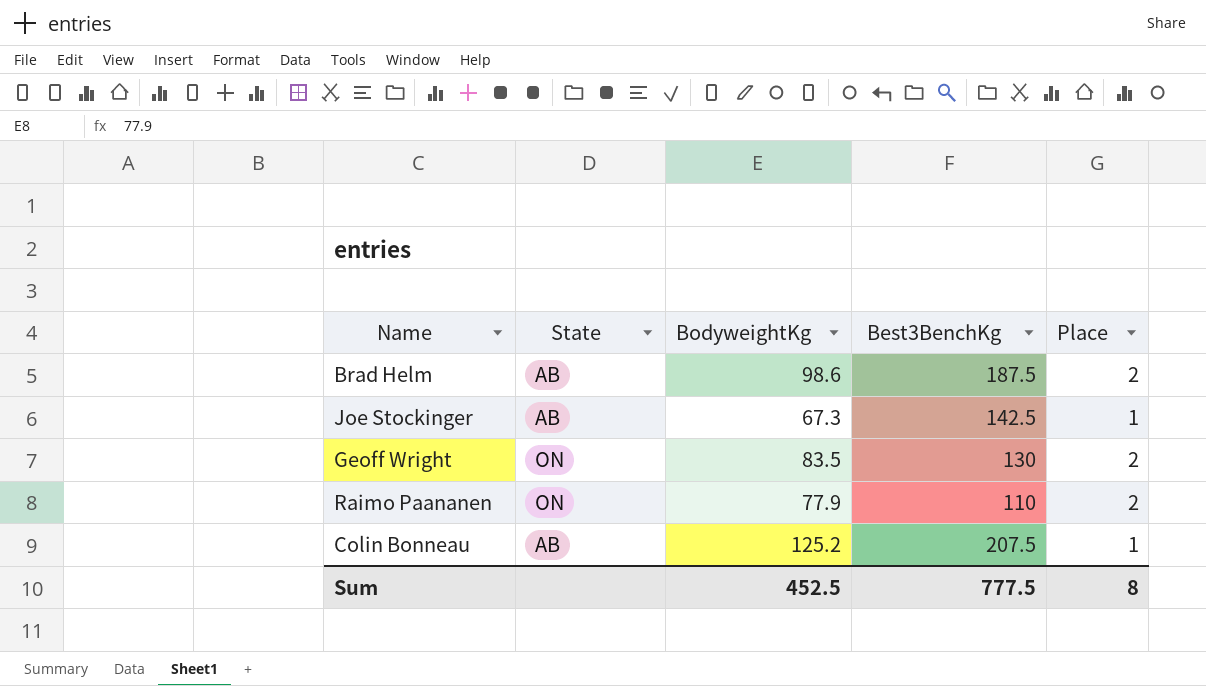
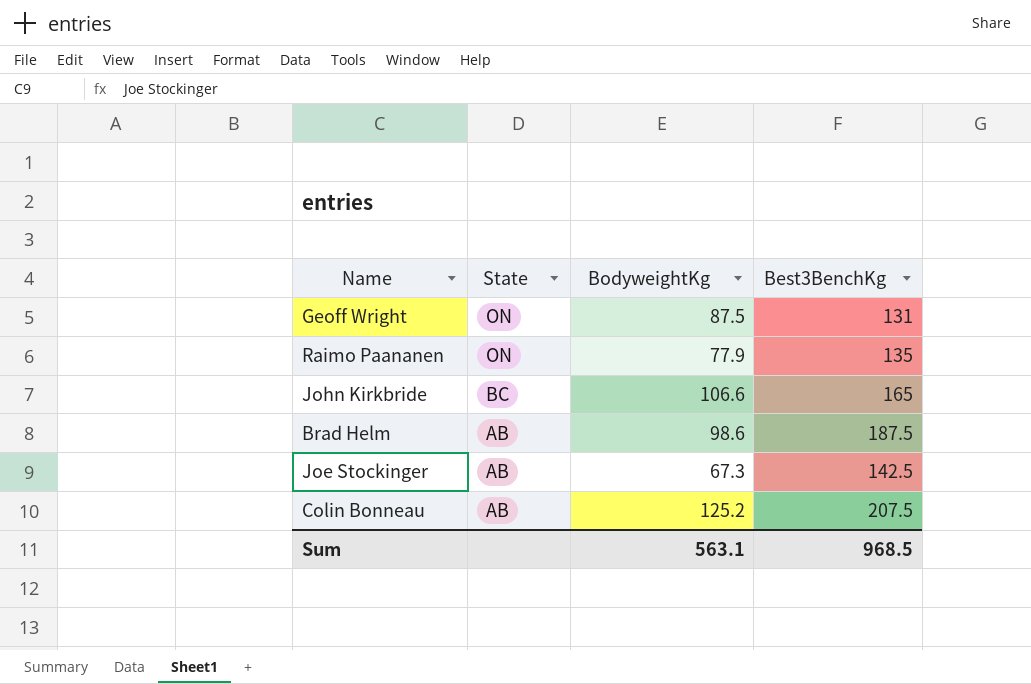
row order: none -> State descending
column Place | position: 5 -> none
Geoff Wright | BodyweightKg: 83.5 -> 87.5
Geoff Wright | Best3BenchKg: 130 -> 131
Raimo Paananen | Best3BenchKg: 110 -> 135
row John Kirkbride: none -> BC | 106.6 | 165
Sum | BodyweightKg: 452.5 -> 563.1
Sum | Best3BenchKg: 777.5 -> 968.5

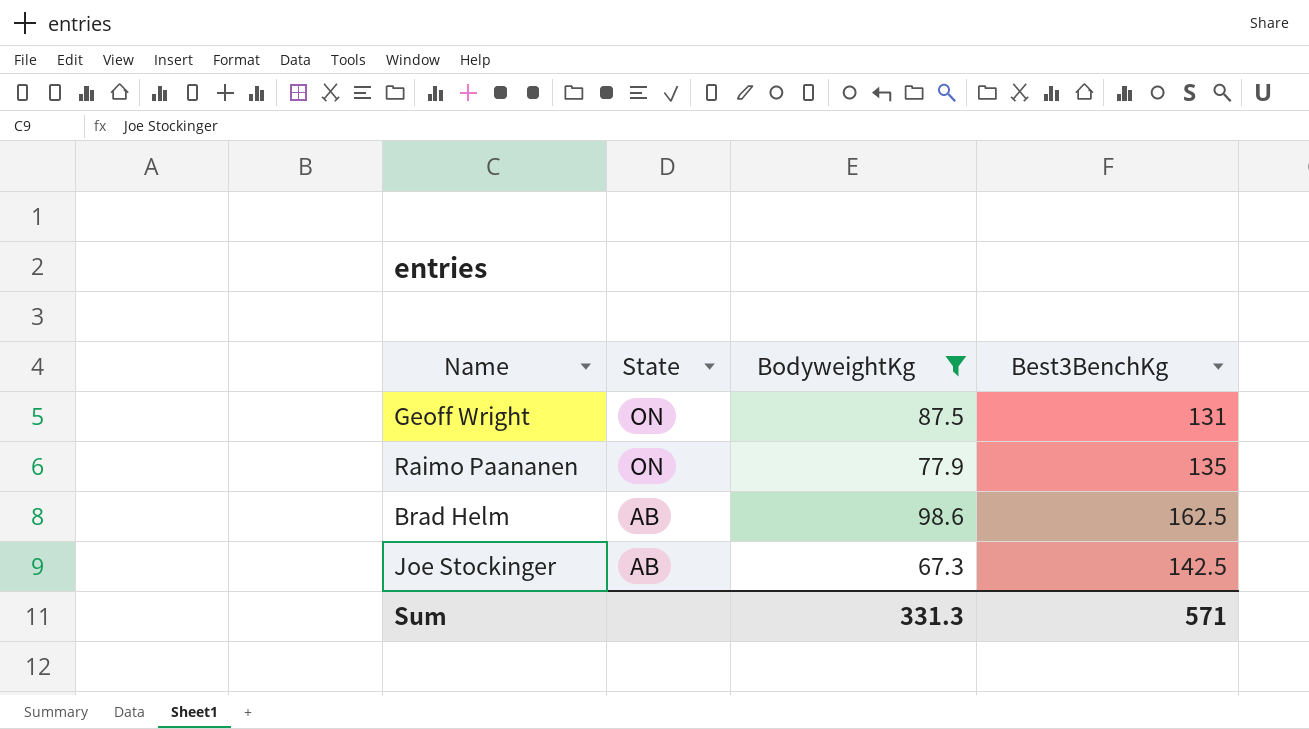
filter: none -> BodyweightKg <= 98.6
Brad Helm | Best3BenchKg: 187.5 -> 162.5
Sum | BodyweightKg: 563.1 -> 331.3
Sum | Best3BenchKg: 968.5 -> 571

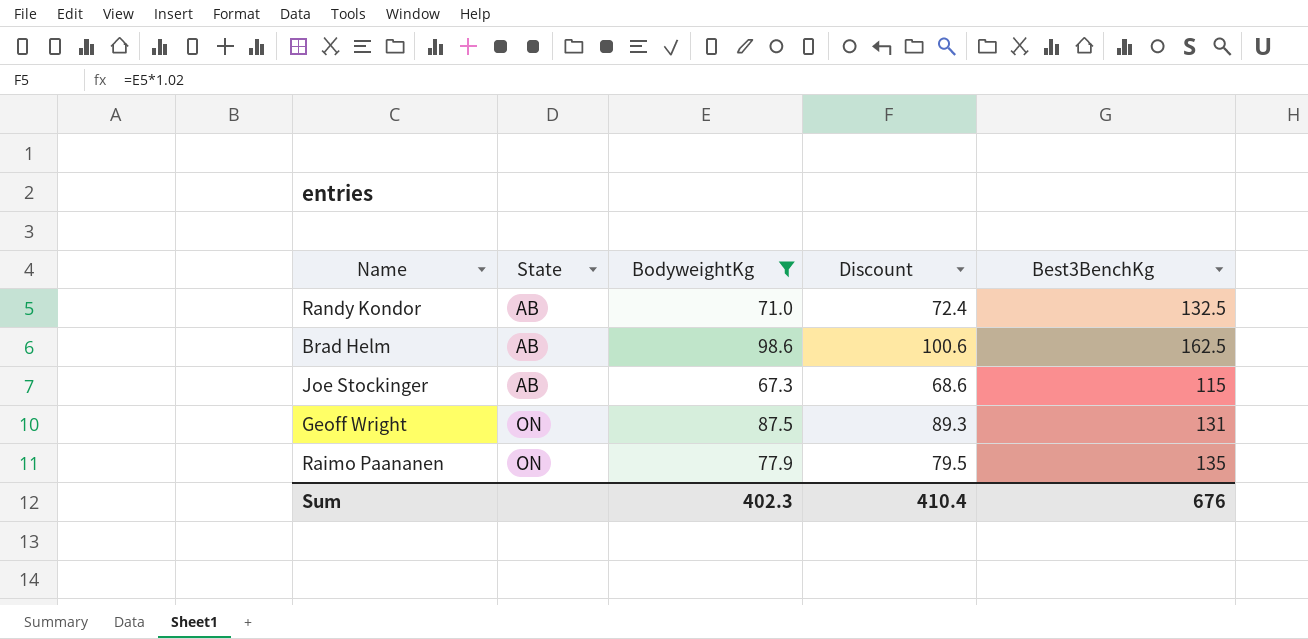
row order: State descending -> State ascending
column Discount | formula: none -> [BodyweightKg] * 1.02
row Randy Kondor: none -> AB | 71.0 | 72.4 | 132.5
Joe Stockinger | Best3BenchKg: 142.5 -> 115
Sum | BodyweightKg: 331.3 -> 402.3
Sum | Best3BenchKg: 571 -> 676

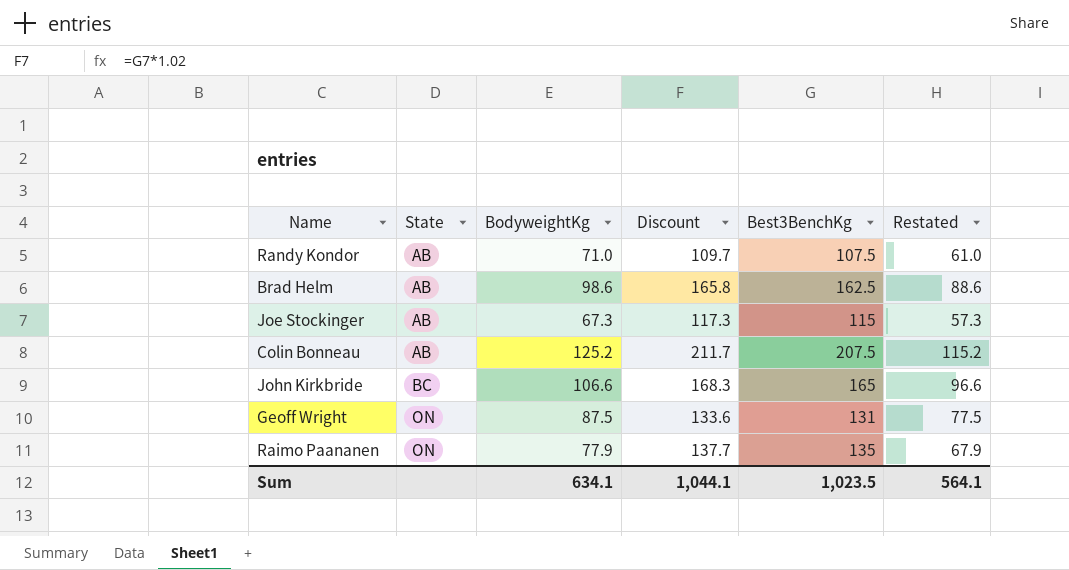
filter: BodyweightKg <= 98.6 -> none
column Discount | formula: [BodyweightKg] * 1.02 -> [Best3BenchKg] * 1.02
column Restated | formula: none -> [BodyweightKg] - 10
Randy Kondor | Best3BenchKg: 132.5 -> 107.5
Sum | BodyweightKg: 402.3 -> 634.1
Sum | Discount: 410.4 -> 1,044.1
Sum | Best3BenchKg: 676 -> 1,023.5

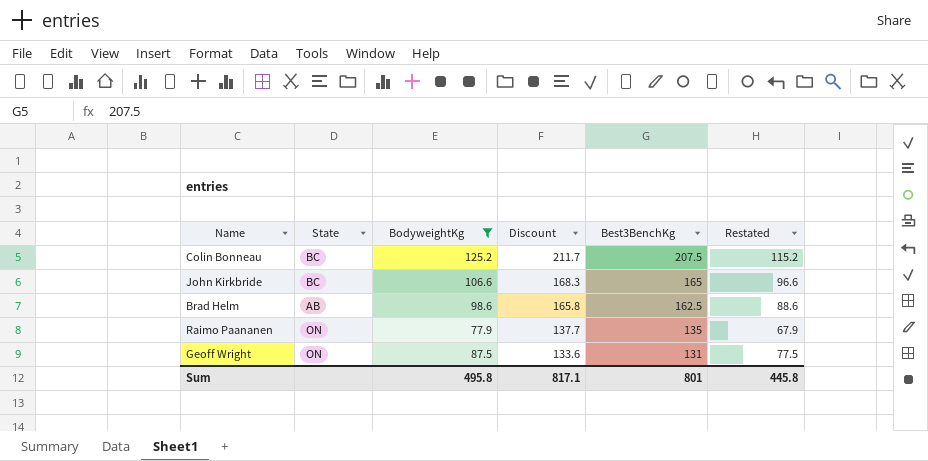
filter: none -> BodyweightKg >= 77.9
row order: State ascending -> Discount descending
Colin Bonneau | State: AB -> BC
Sum | BodyweightKg: 634.1 -> 495.8
Sum | Discount: 1,044.1 -> 817.1
Sum | Best3BenchKg: 1,023.5 -> 801
Sum | Restated: 564.1 -> 445.8

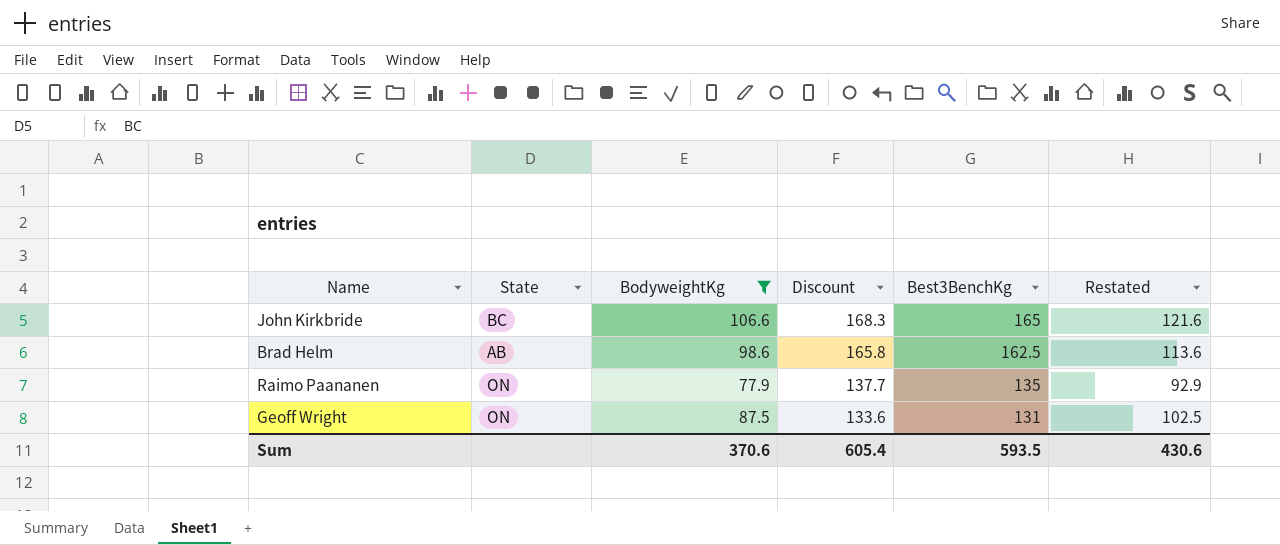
column Restated | formula: [BodyweightKg] - 10 -> [BodyweightKg] + 15
row Colin Bonneau: BC | 125.2 | 211.7 | 207.5 | 115.2 -> none
Sum | BodyweightKg: 495.8 -> 370.6
Sum | Discount: 817.1 -> 605.4
Sum | Best3BenchKg: 801 -> 593.5
Sum | Restated: 445.8 -> 430.6

